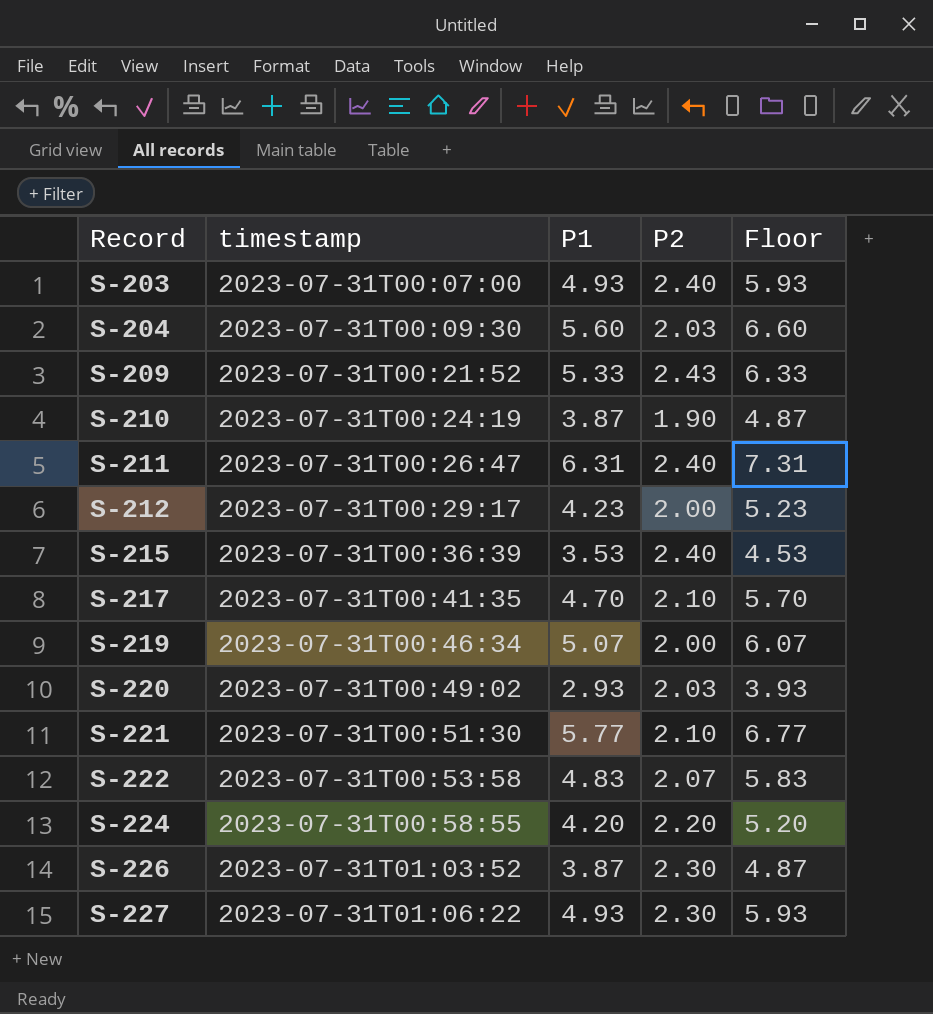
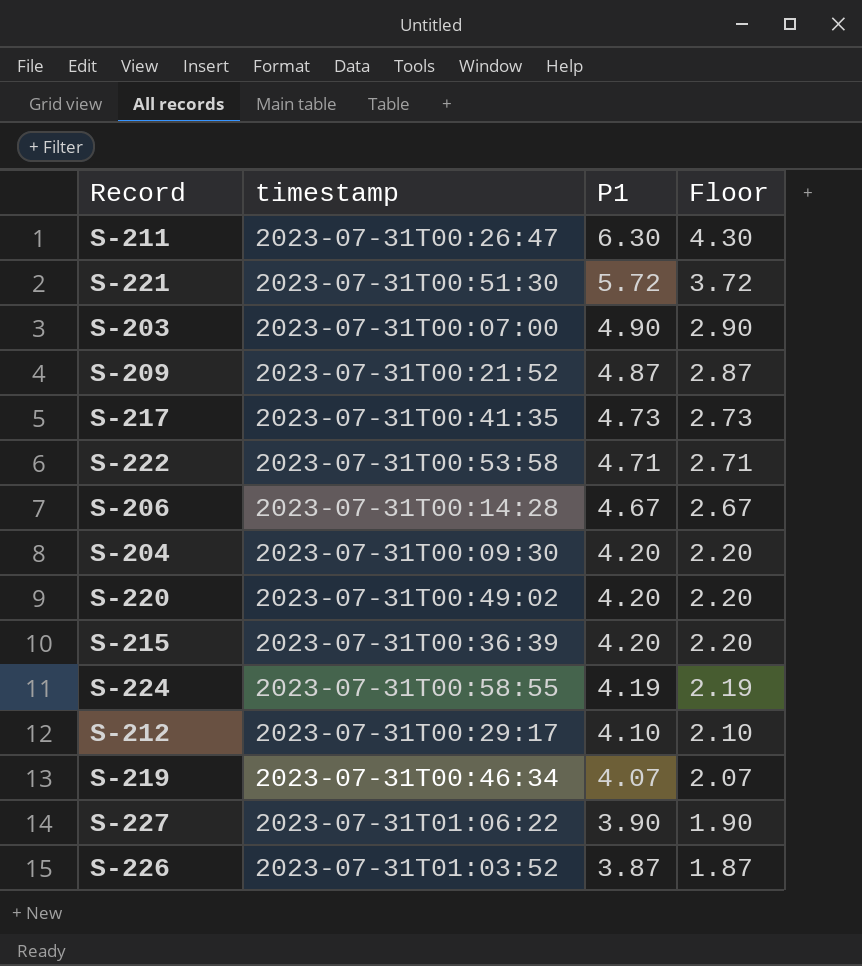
row order: Record ascending -> P1 descending
column P2 | position: 4 -> none
column Floor | formula: [P1] + 1 -> [P1] - 2
row S-210: 2023-07-31T00:24:19 | 3.87 | 1.90 | 4.87 -> none
S-211 | P1: 6.31 -> 6.30
S-221 | P1: 5.77 -> 5.72
S-203 | P1: 4.93 -> 4.90
S-209 | P1: 5.33 -> 4.87
S-217 | P1: 4.70 -> 4.73
S-222 | P1: 4.83 -> 4.71
row S-206: none -> 2023-07-31T00:14:28 | 4.67 | 2.67
S-204 | P1: 5.60 -> 4.20
S-220 | P1: 2.93 -> 4.20
S-215 | P1: 3.53 -> 4.20
S-224 | P1: 4.20 -> 4.19
S-212 | P1: 4.23 -> 4.10
S-219 | P1: 5.07 -> 4.07
S-227 | P1: 4.93 -> 3.90

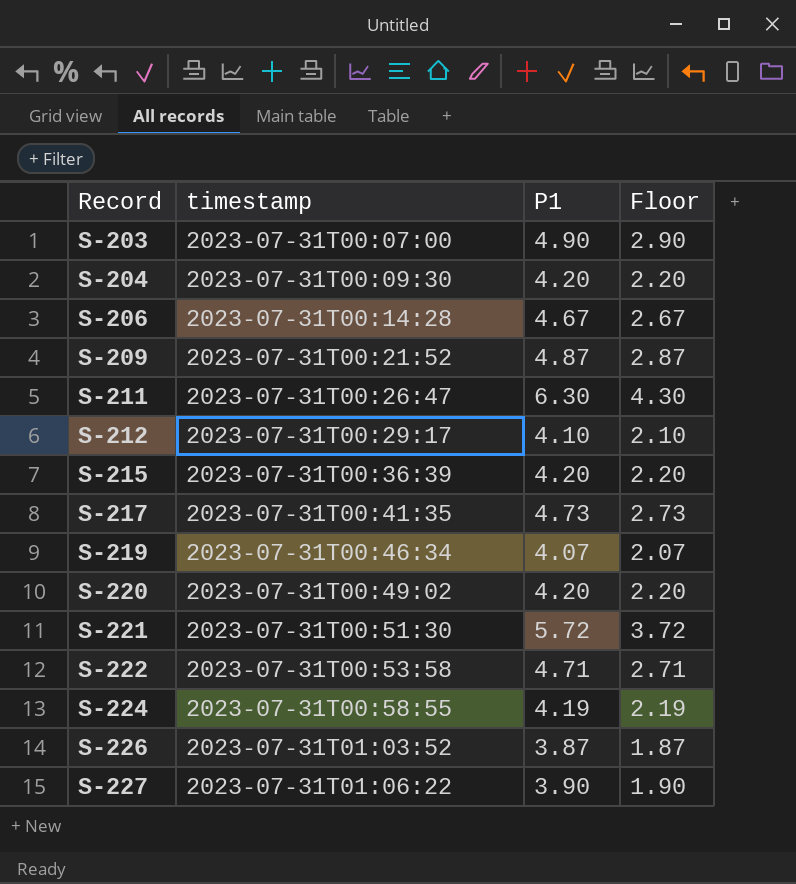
row order: P1 descending -> Record ascending

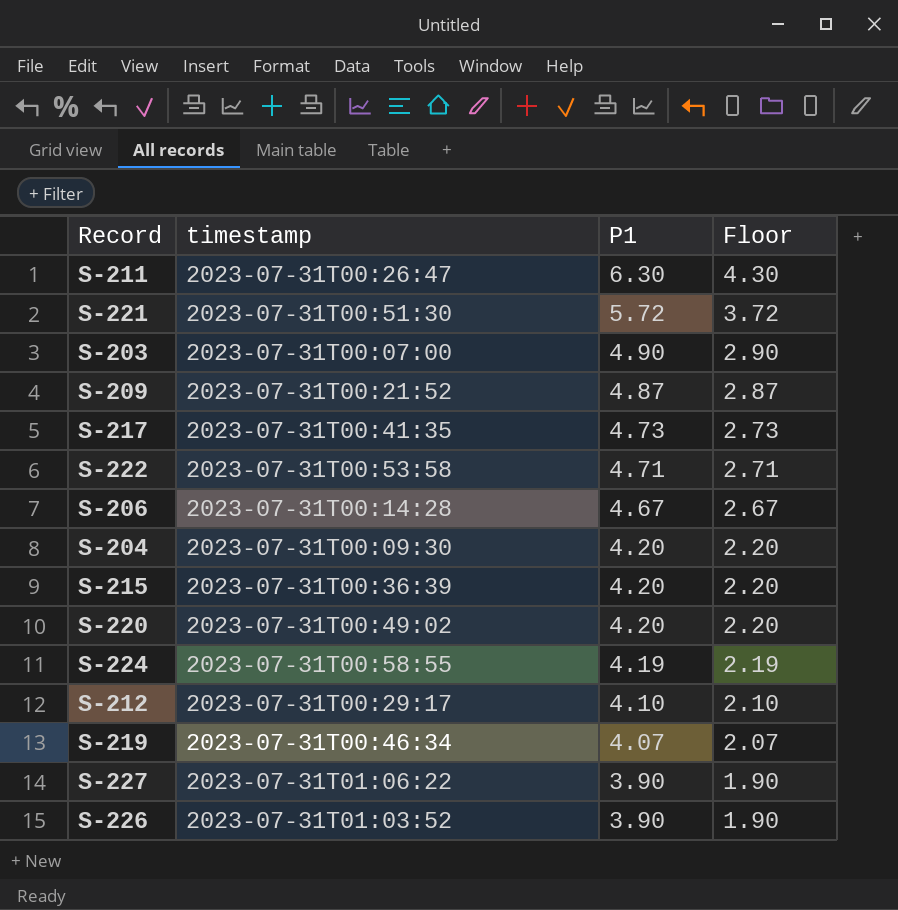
row order: Record ascending -> P1 descending
S-226 | P1: 3.87 -> 3.90
S-226 | Floor: 1.87 -> 1.90

